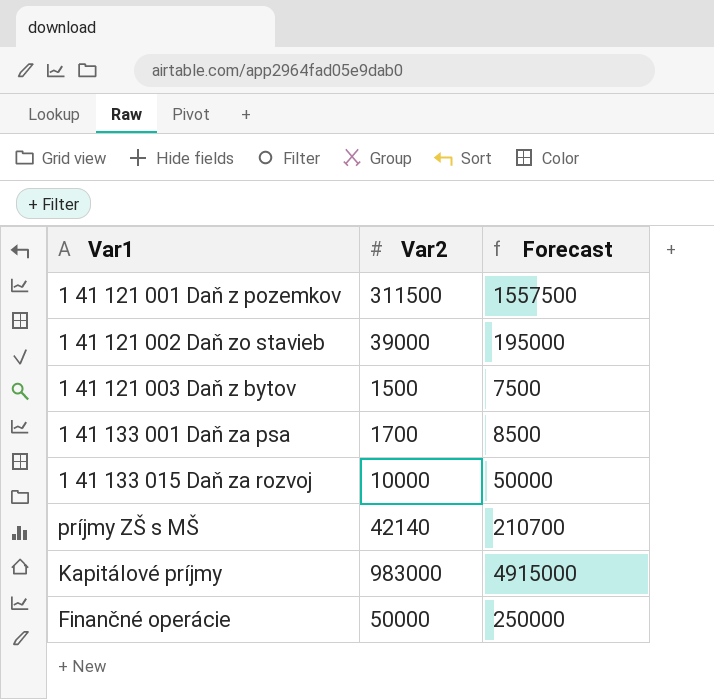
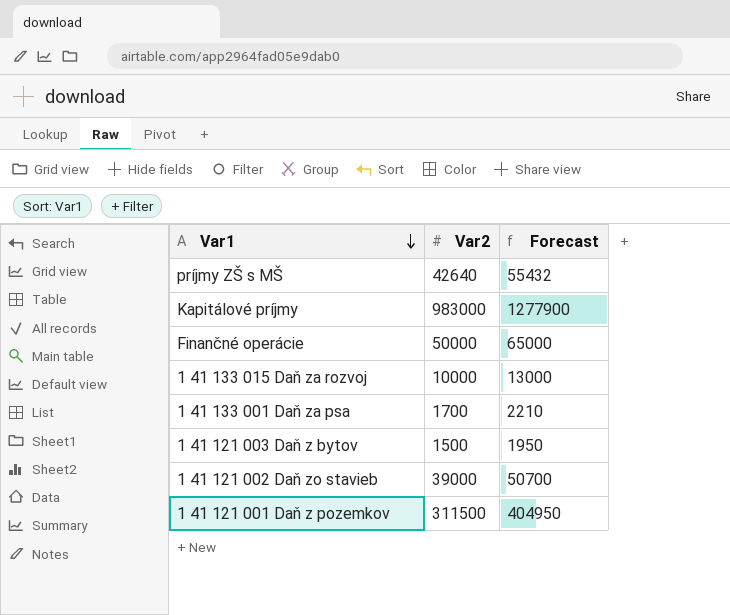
row order: none -> Var1 descending
column Forecast | formula: [Var2] * 5 -> [Var2] * 1.3
príjmy ZŠ s MŠ | Var2: 42140 -> 42640

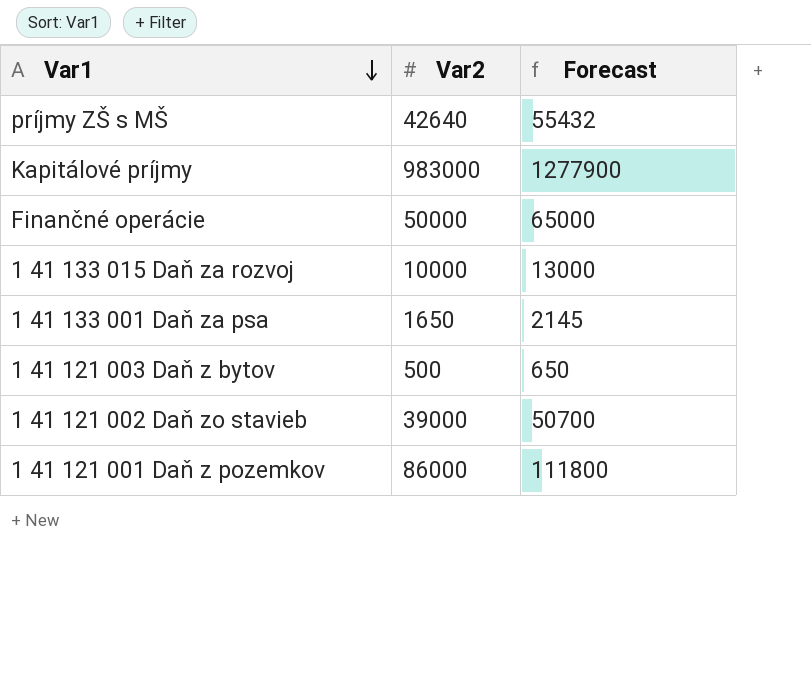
1 41 133 001 Daň za psa | Var2: 1700 -> 1650
1 41 133 001 Daň za psa | Forecast: 2210 -> 2145
1 41 121 003 Daň z bytov | Var2: 1500 -> 500
1 41 121 003 Daň z bytov | Forecast: 1950 -> 650
1 41 121 001 Daň z pozemkov | Var2: 311500 -> 86000
1 41 121 001 Daň z pozemkov | Forecast: 404950 -> 111800

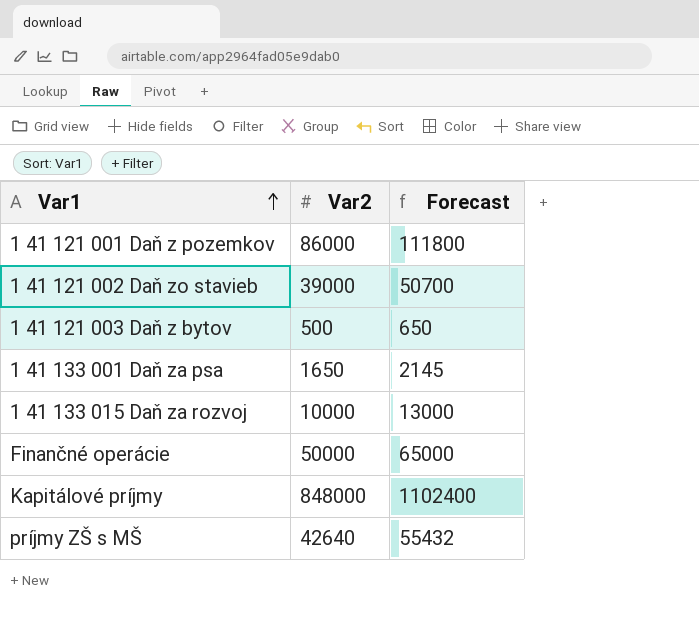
row order: Var1 descending -> Var1 ascending
Kapitálové príjmy | Var2: 983000 -> 848000
Kapitálové príjmy | Forecast: 1277900 -> 1102400

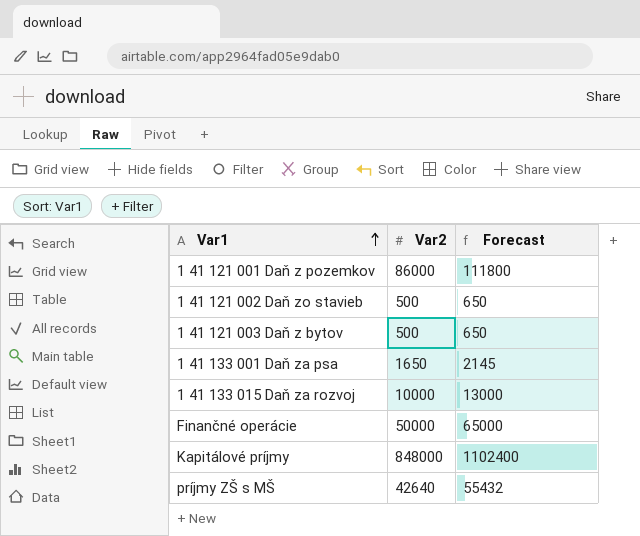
1 41 121 002 Daň zo stavieb | Var2: 39000 -> 500
1 41 121 002 Daň zo stavieb | Forecast: 50700 -> 650

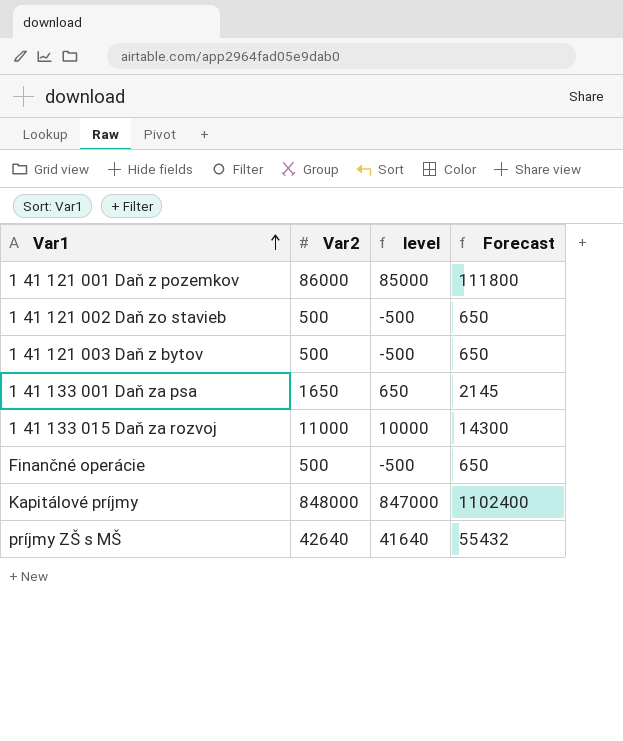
column level | formula: none -> [Var2] - 1000
1 41 133 015 Daň za rozvoj | Var2: 10000 -> 11000
1 41 133 015 Daň za rozvoj | Forecast: 13000 -> 14300
Finančné operácie | Var2: 50000 -> 500
Finančné operácie | Forecast: 65000 -> 650

